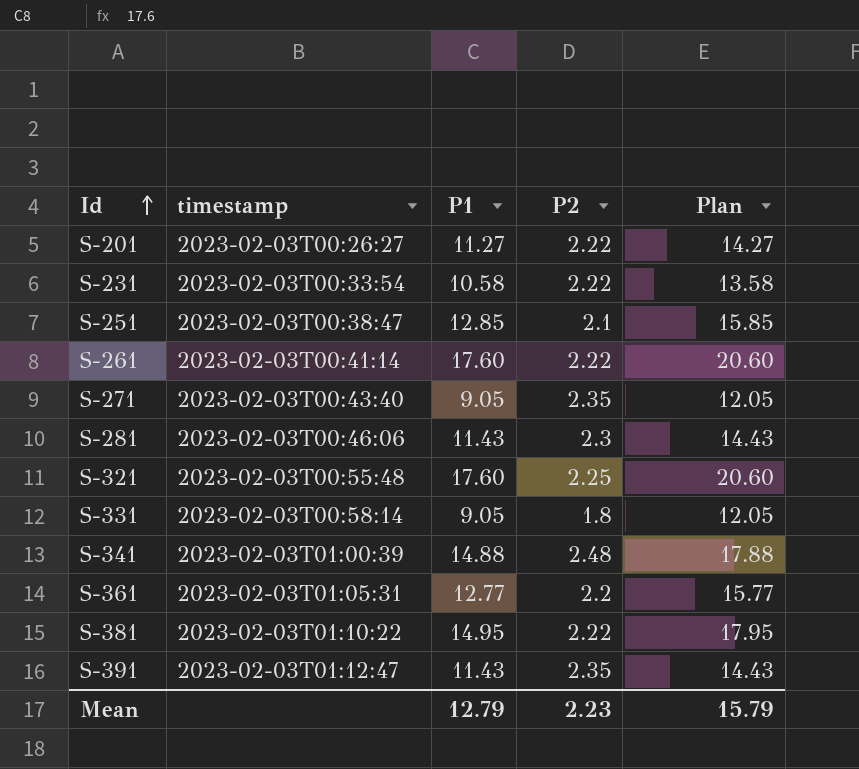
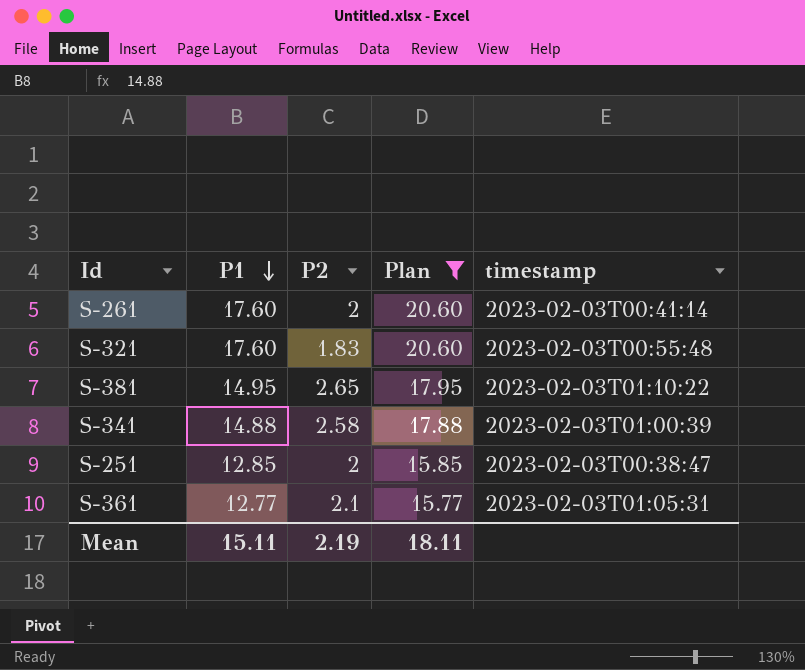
filter: none -> Plan >= 15.77
row order: Id ascending -> P1 descending
column timestamp | position: 2 -> 5
S-261 | P2: 2.22 -> 2
S-321 | P2: 2.25 -> 1.83
S-381 | P2: 2.22 -> 2.65
S-341 | P2: 2.48 -> 2.58
S-251 | P2: 2.1 -> 2
S-361 | P2: 2.2 -> 2.1
Mean | P1: 12.79 -> 15.11
Mean | P2: 2.23 -> 2.19
Mean | Plan: 15.79 -> 18.11

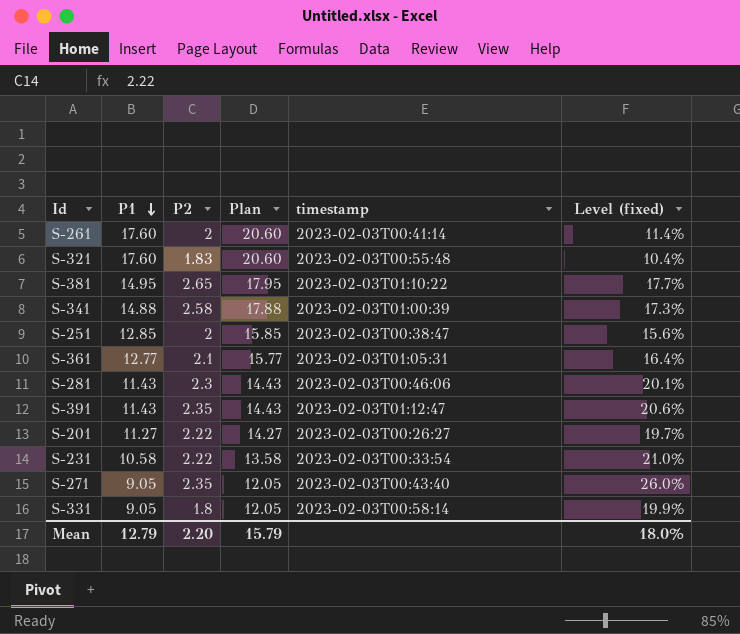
filter: Plan >= 15.77 -> none
column Level (fixed) | formula: none -> [P2] / [P1]
Mean | P1: 15.11 -> 12.79
Mean | P2: 2.19 -> 2.20
Mean | Plan: 18.11 -> 15.79

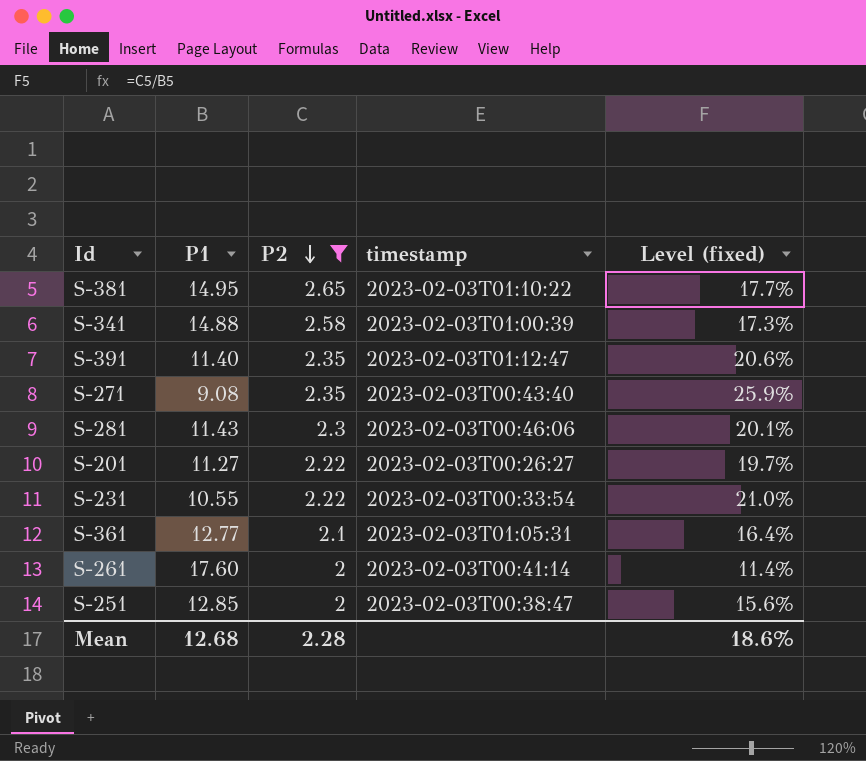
filter: none -> P2 >= 2
row order: P1 descending -> P2 descending
column Plan | formula: [P1] + 3 -> none
S-391 | P1: 11.43 -> 11.40
S-271 | P1: 9.05 -> 9.08
S-271 | Level (fixed): 26.0% -> 25.9%
S-231 | P1: 10.58 -> 10.55
Mean | P1: 12.79 -> 12.68
Mean | P2: 2.20 -> 2.28
Mean | Level (fixed): 18.0% -> 18.6%

